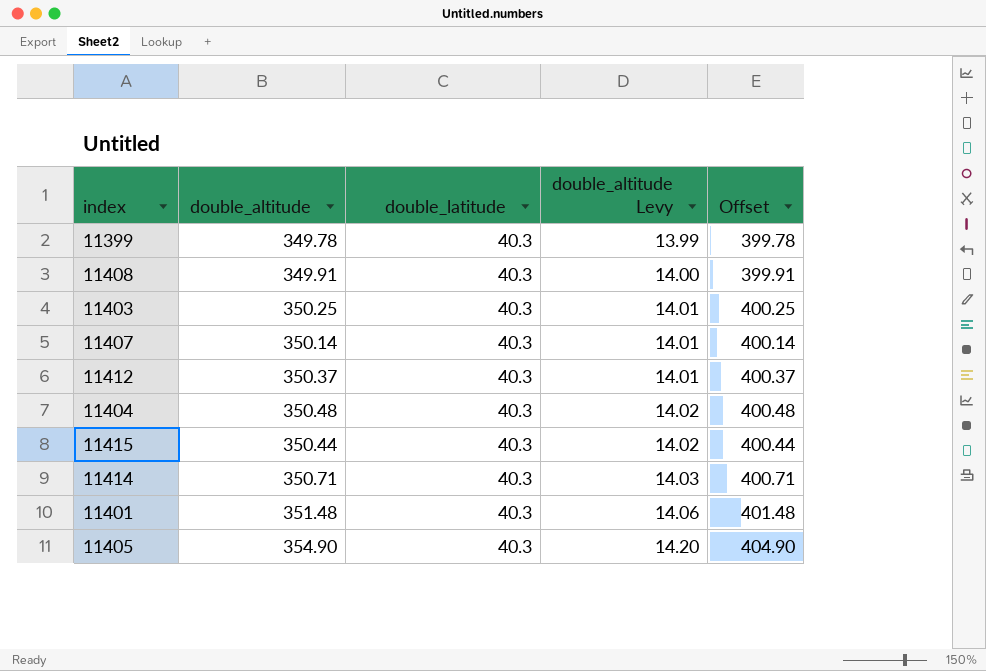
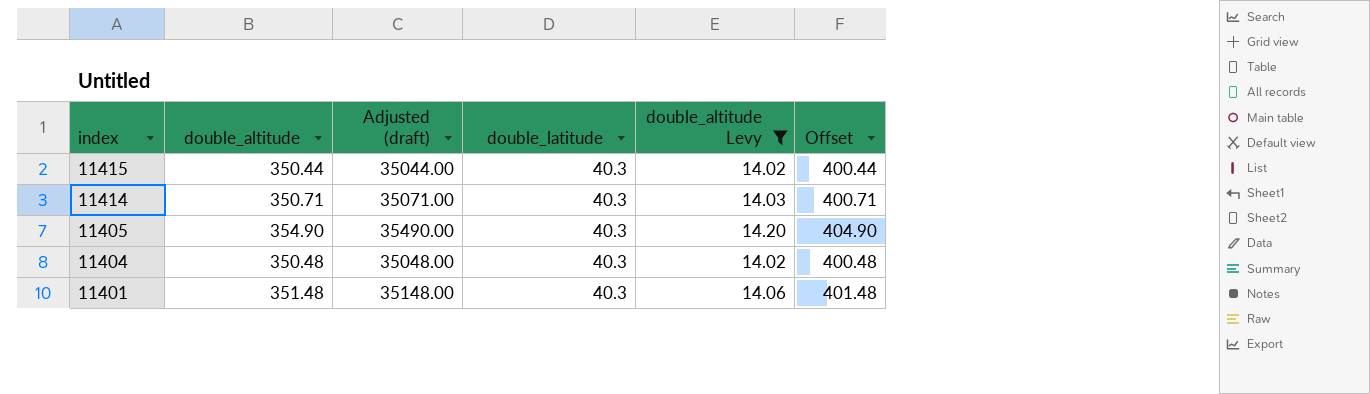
filter: none -> double_altitude Levy >= 14.02
row order: double_altitude Levy ascending -> index descending
column Adjusted (draft) | formula: none -> [double_altitude] * 100

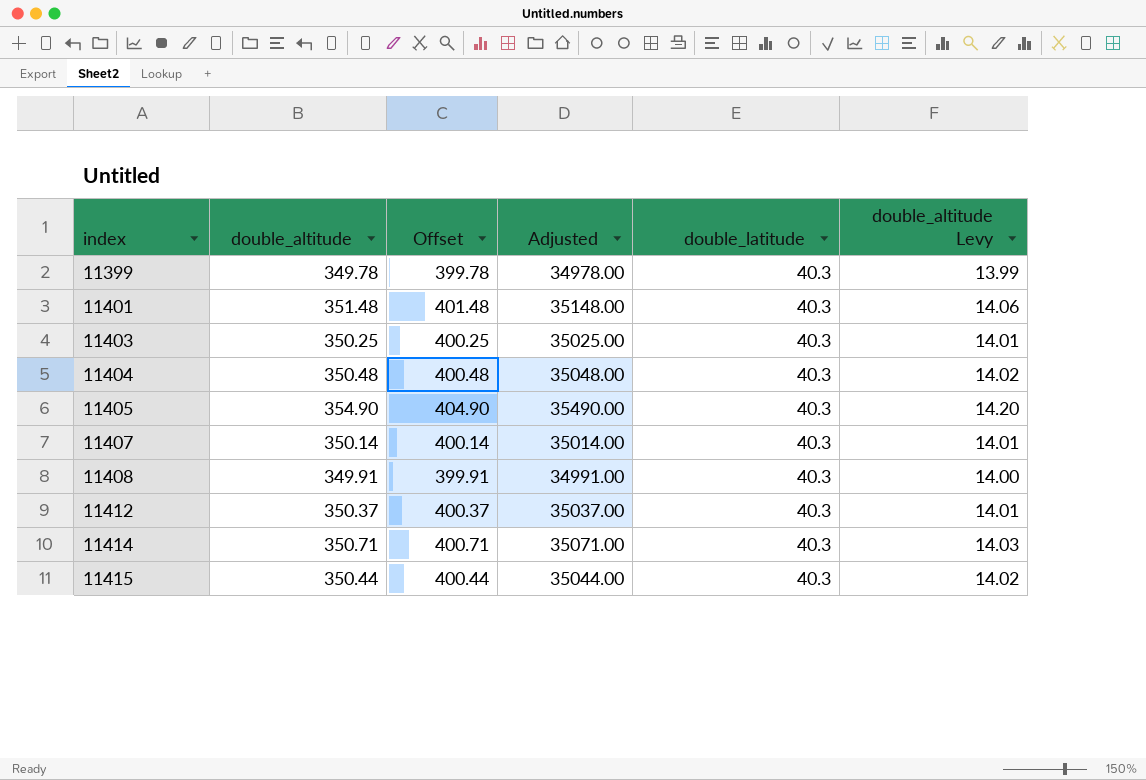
filter: double_altitude Levy >= 14.02 -> none
row order: index descending -> index ascending
column Offset | position: 6 -> 3
column name: Adjusted (draft) -> Adjusted

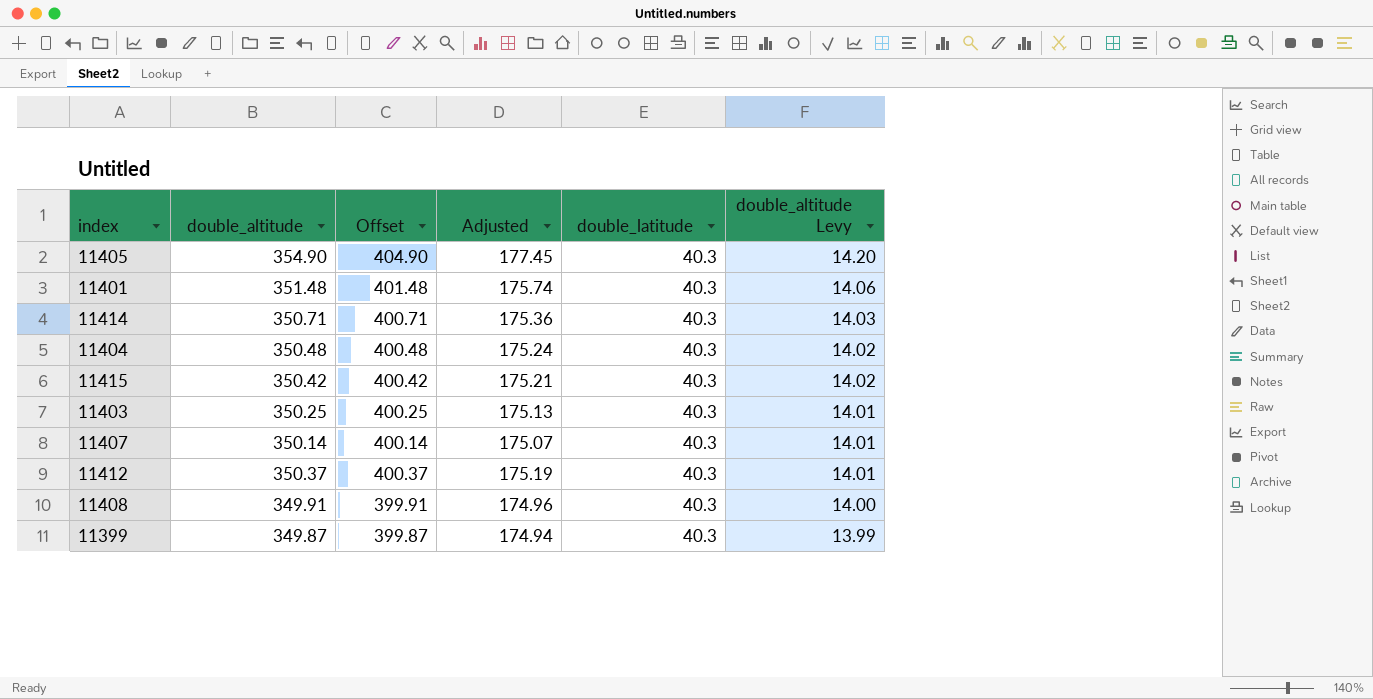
row order: index ascending -> double_altitude Levy descending
column Adjusted | formula: [double_altitude] * 100 -> [double_altitude] * 0.5
11415 | double_altitude: 350.44 -> 350.42
11415 | Offset: 400.44 -> 400.42
11399 | double_altitude: 349.78 -> 349.87
11399 | Offset: 399.78 -> 399.87

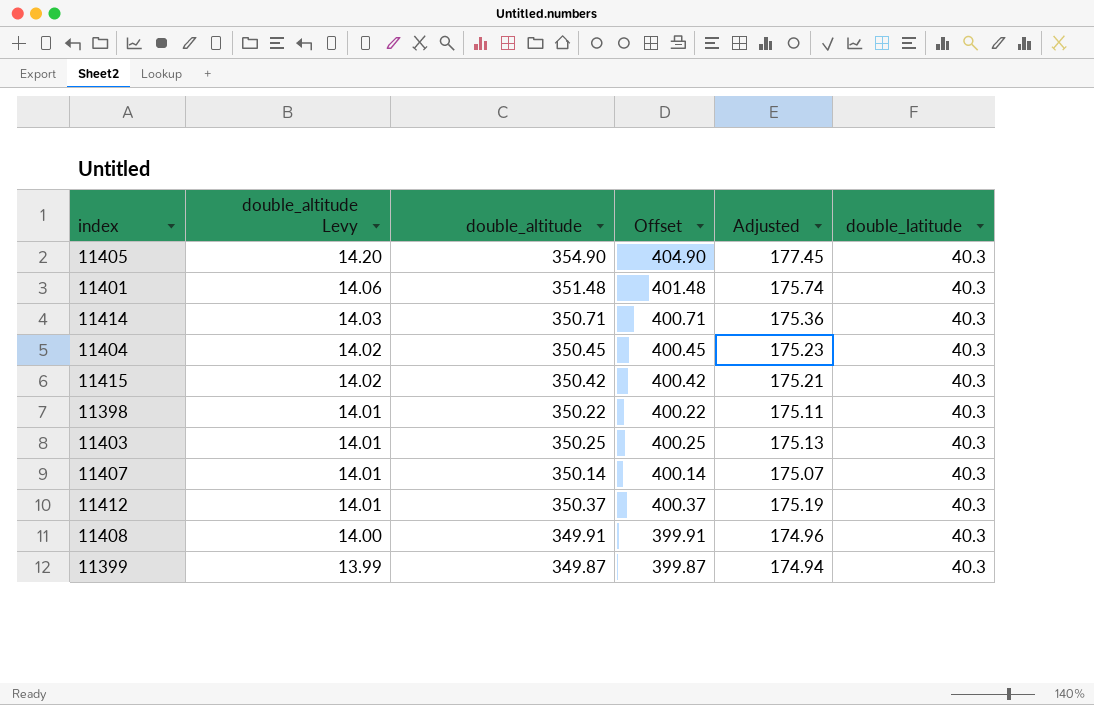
column double_altitude Levy | position: 6 -> 2
11404 | double_altitude: 350.48 -> 350.45
11404 | Offset: 400.48 -> 400.45
11404 | Adjusted: 175.24 -> 175.23
row 11398: none -> 14.01 | 350.22 | 400.22 | 175.11 | 40.3

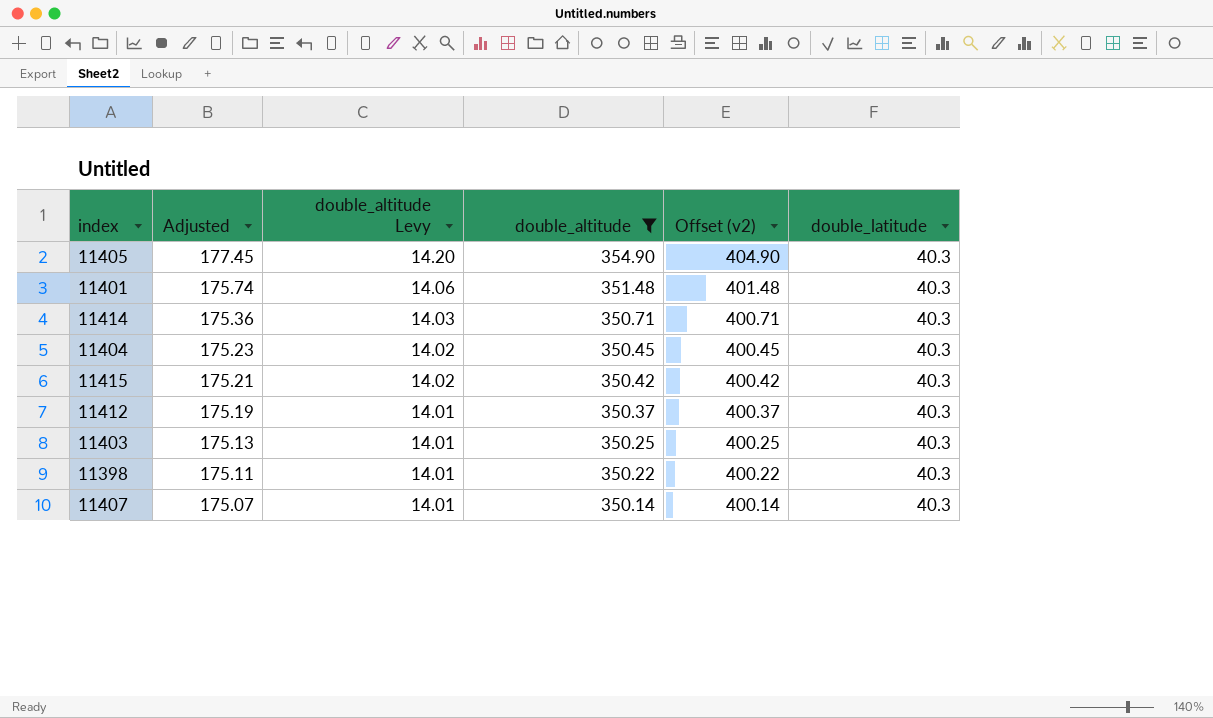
filter: none -> double_altitude >= 350.14
row order: double_altitude Levy descending -> Adjusted descending
column Adjusted | position: 5 -> 2
column name: Offset -> Offset (v2)

